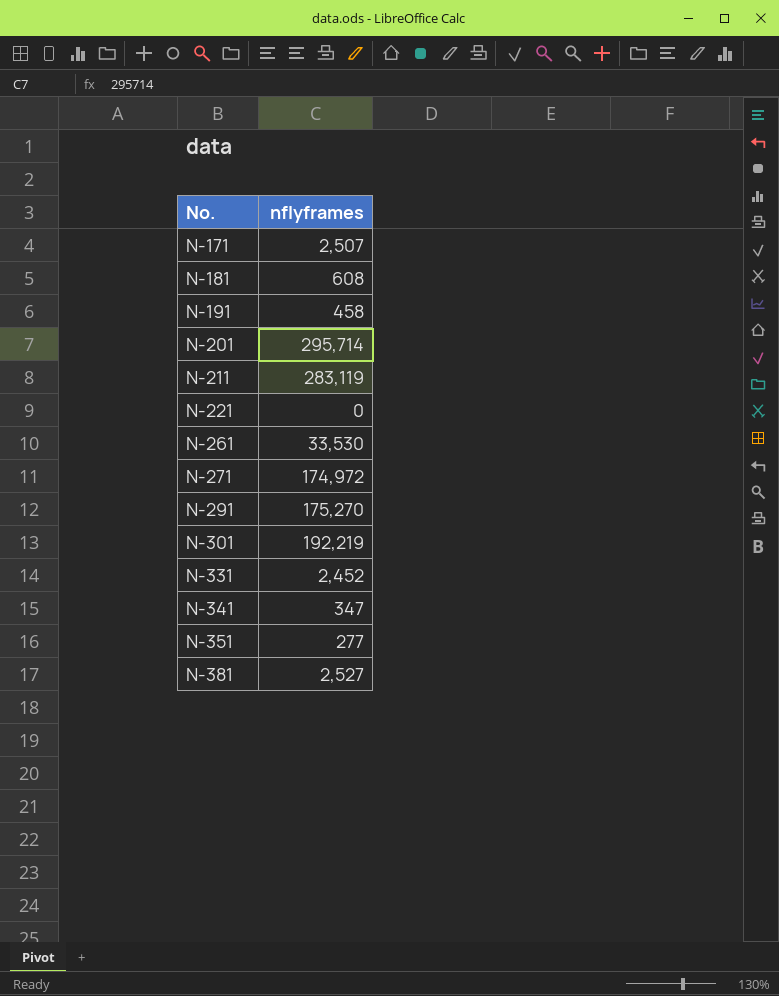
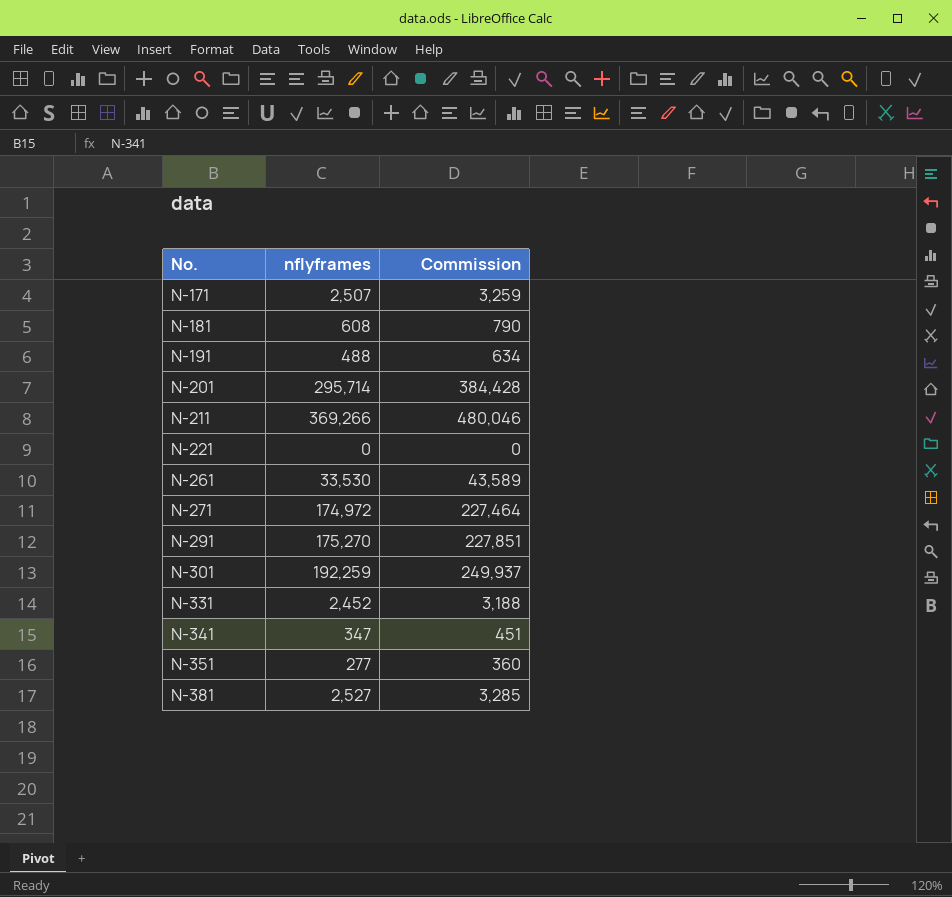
column Commission | formula: none -> [nflyframes] * 1.3
N-191 | nflyframes: 458 -> 488
N-211 | nflyframes: 283,119 -> 369,266
N-301 | nflyframes: 192,219 -> 192,259

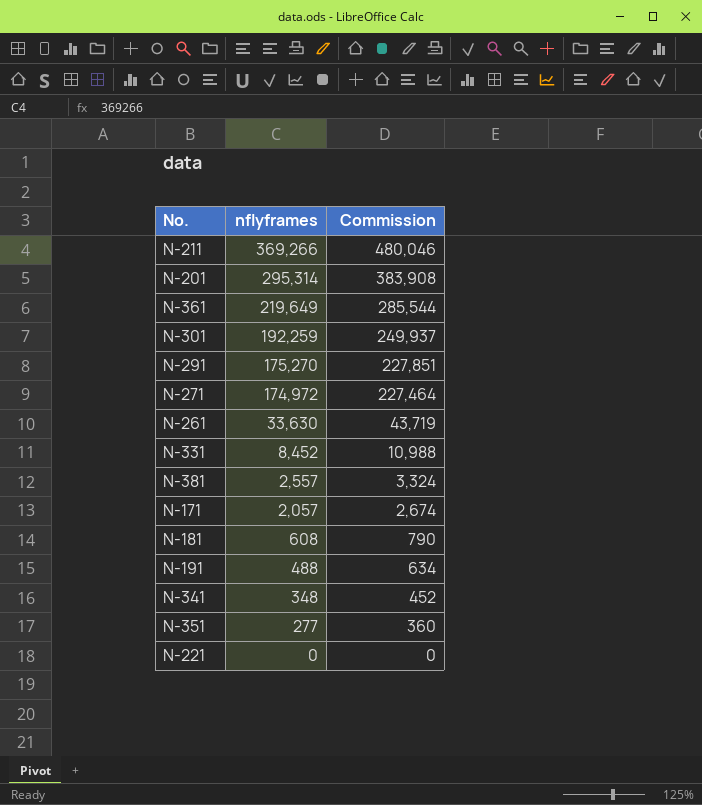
row order: No. ascending -> nflyframes descending
N-201 | nflyframes: 295,714 -> 295,314
N-201 | Commission: 384,428 -> 383,908
row N-361: none -> 219,649 | 285,544
N-261 | nflyframes: 33,530 -> 33,630
N-261 | Commission: 43,589 -> 43,719
N-331 | nflyframes: 2,452 -> 8,452
N-331 | Commission: 3,188 -> 10,988
N-381 | nflyframes: 2,527 -> 2,557
N-381 | Commission: 3,285 -> 3,324
N-171 | nflyframes: 2,507 -> 2,057
N-171 | Commission: 3,259 -> 2,674
N-341 | nflyframes: 347 -> 348
N-341 | Commission: 451 -> 452

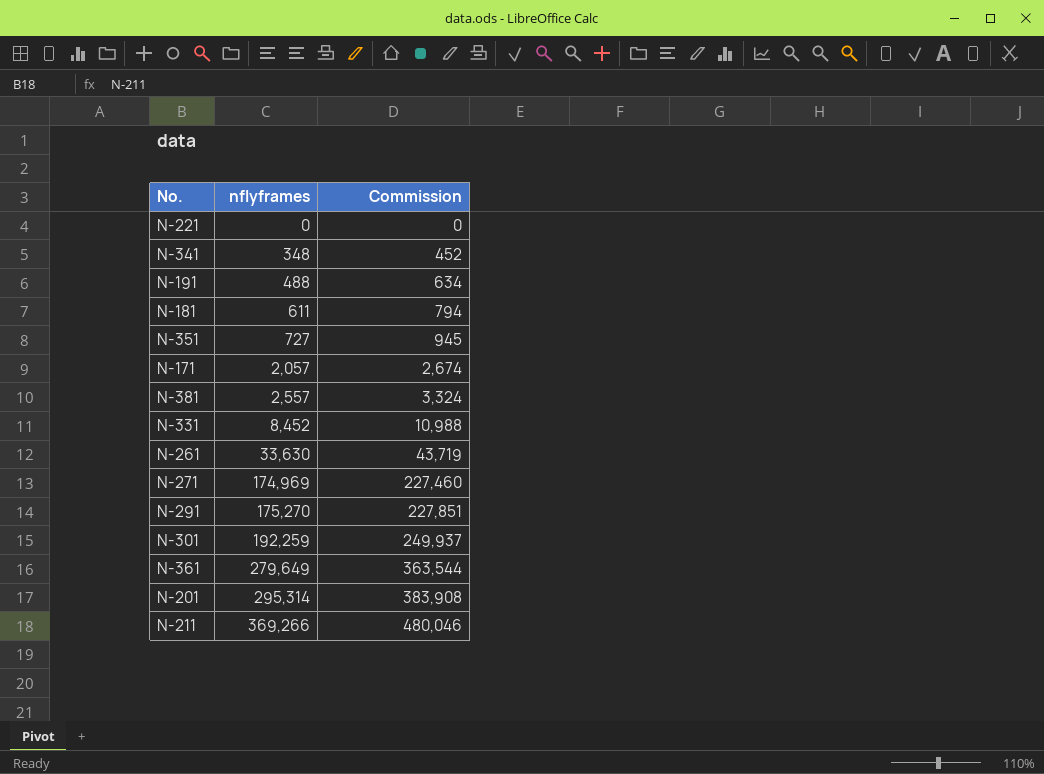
row order: nflyframes descending -> nflyframes ascending
N-181 | nflyframes: 608 -> 611
N-181 | Commission: 790 -> 794
N-351 | nflyframes: 277 -> 727
N-351 | Commission: 360 -> 945
N-271 | nflyframes: 174,972 -> 174,969
N-271 | Commission: 227,464 -> 227,460
N-361 | nflyframes: 219,649 -> 279,649
N-361 | Commission: 285,544 -> 363,544

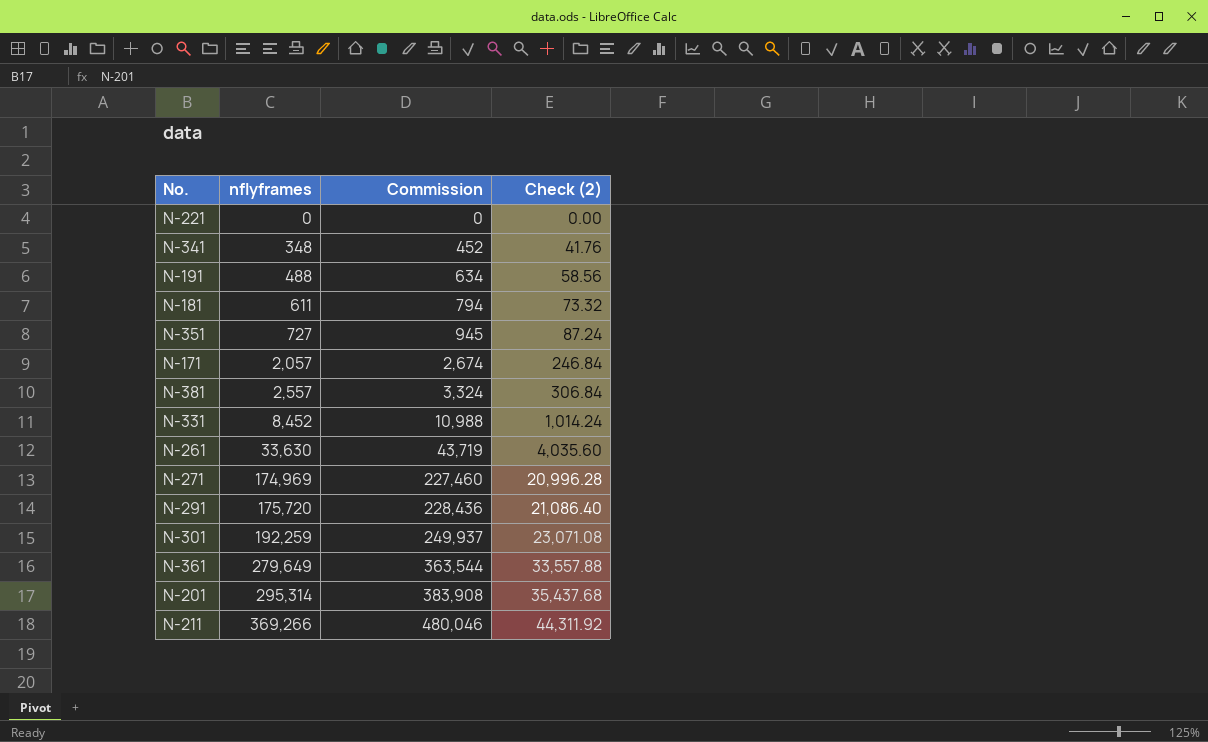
column Check (2) | formula: none -> [nflyframes] * 0.12
N-291 | nflyframes: 175,270 -> 175,720
N-291 | Commission: 227,851 -> 228,436

